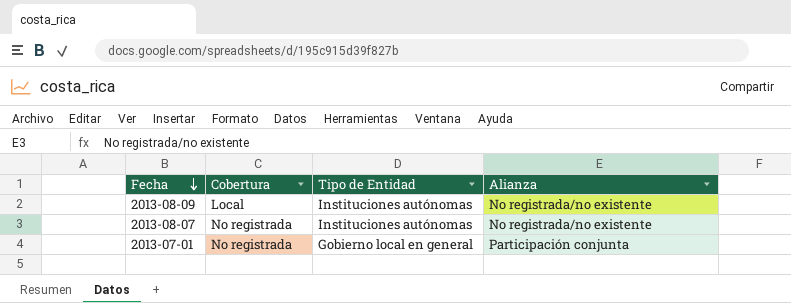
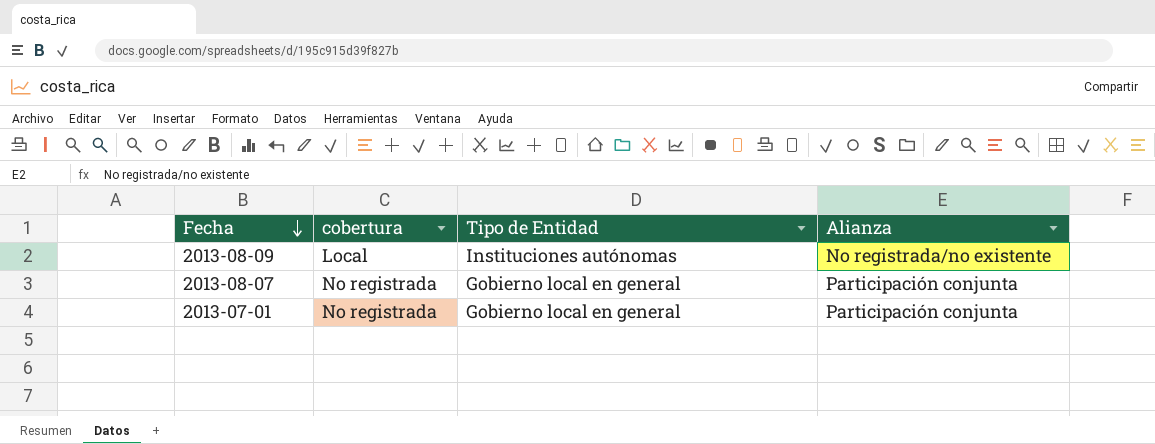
column name: Cobertura -> cobertura
2013-08-07 | Tipo de Entidad: Instituciones autónomas -> Gobierno local en general
2013-08-07 | Alianza: No registrada/no existente -> Participación conjunta

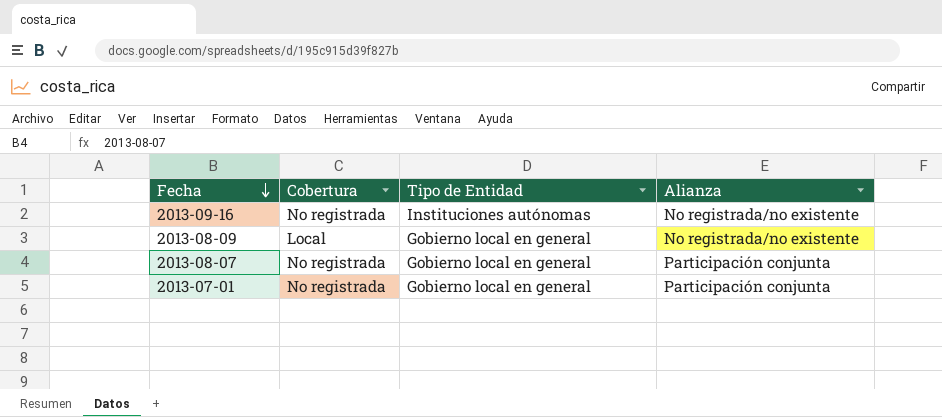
column name: cobertura -> Cobertura
row 2013-09-16: none -> No registrada | Instituciones autónomas | No registrada/no existente
2013-08-09 | Tipo de Entidad: Instituciones autónomas -> Gobierno local en general

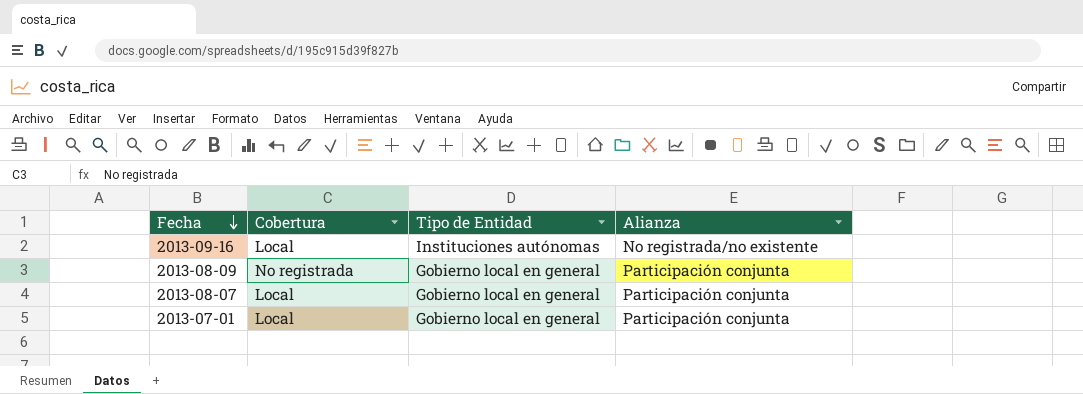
2013-09-16 | Cobertura: No registrada -> Local
2013-08-09 | Cobertura: Local -> No registrada
2013-08-09 | Alianza: No registrada/no existente -> Participación conjunta
2013-08-07 | Cobertura: No registrada -> Local
2013-07-01 | Cobertura: No registrada -> Local

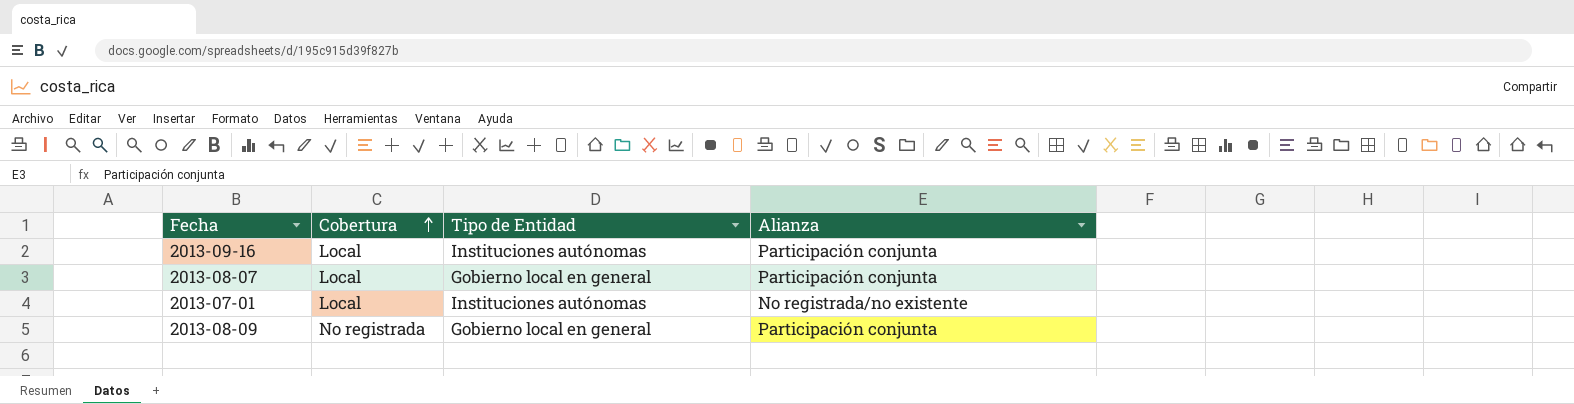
row order: Fecha descending -> Cobertura ascending
2013-09-16 | Alianza: No registrada/no existente -> Participación conjunta
2013-07-01 | Tipo de Entidad: Gobierno local en general -> Instituciones autónomas
2013-07-01 | Alianza: Participación conjunta -> No registrada/no existente

